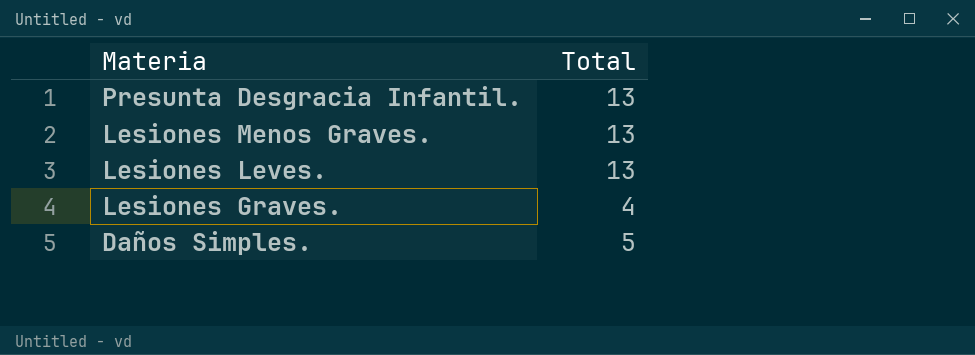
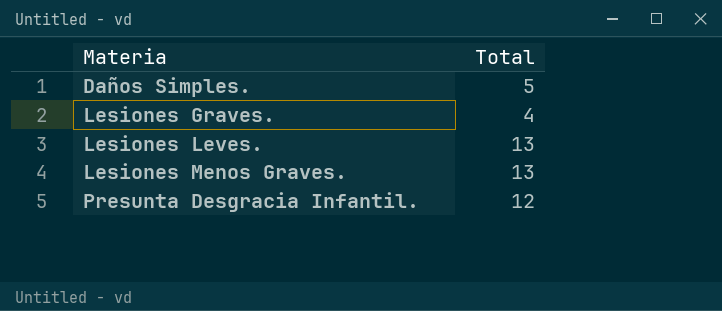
row order: Materia descending -> Materia ascending
Presunta Desgracia Infantil. | Total: 13 -> 12

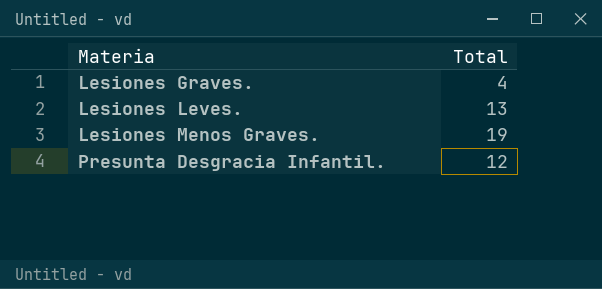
row Daños Simples.: 5 -> none
Lesiones Menos Graves. | Total: 13 -> 19

